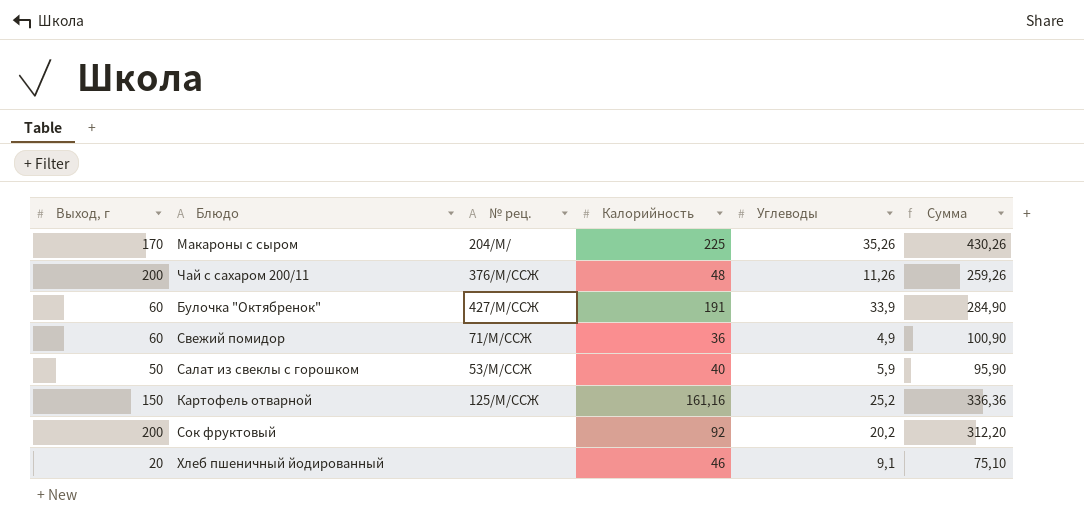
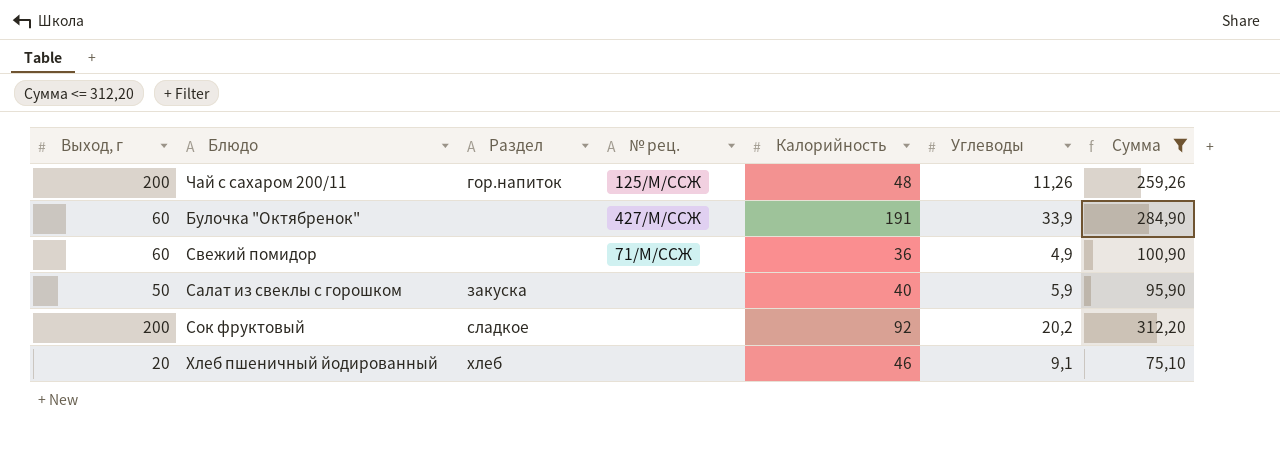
filter: none -> Сумма <= 312,20
column Раздел | position: none -> 3
Чай с сахаром 200/11 | № рец.: 376/М/ССЖ -> 125/М/ССЖ
Салат из свеклы с горошком | № рец.: 53/М/ССЖ -> none

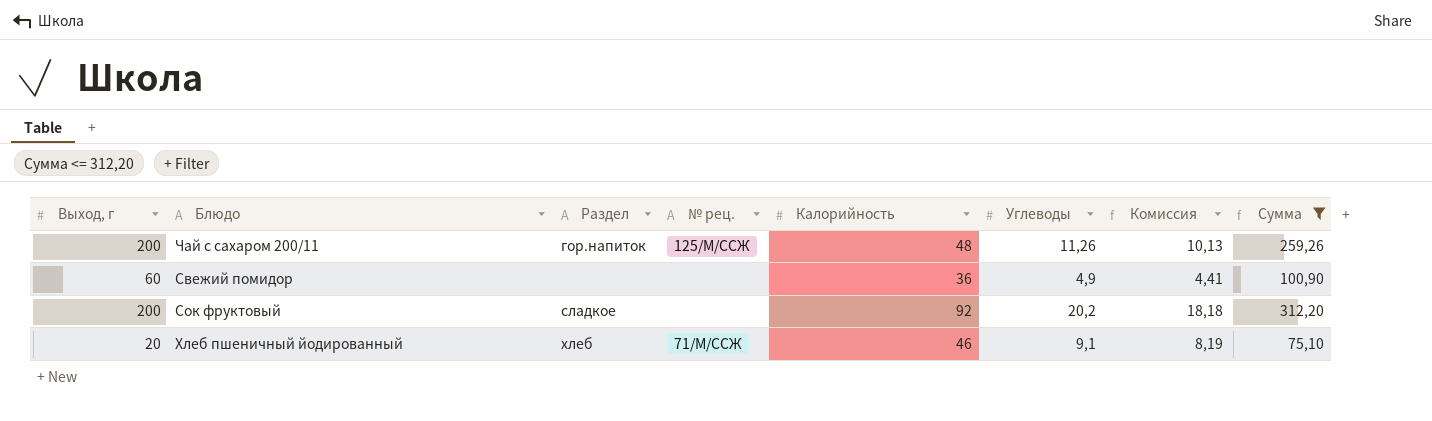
column Комиссия | formula: none -> [Углеводы] * 0,9
row Булочка "Октябренок": 60 | none | 427/М/ССЖ | 191 | 33,9 | 284,90 -> none
row Салат из свеклы с горошком: 50 | закуска | none | 40 | 5,9 | 95,90 -> none
Свежий помидор | № рец.: 71/М/ССЖ -> none
Хлеб пшеничный йодированный | № рец.: none -> 71/М/ССЖ

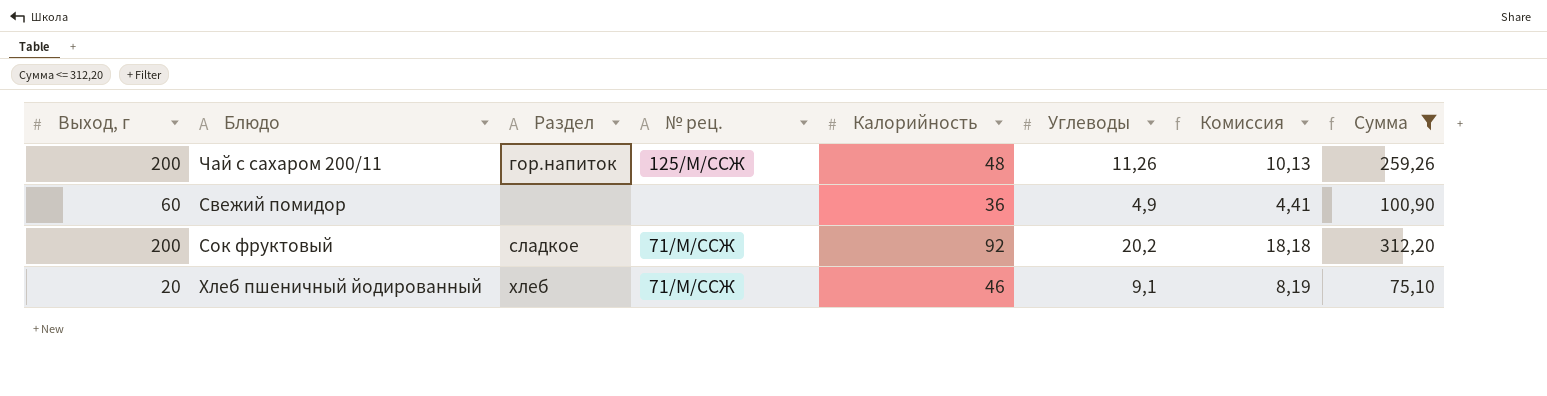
Сок фруктовый | № рец.: none -> 71/М/ССЖ

